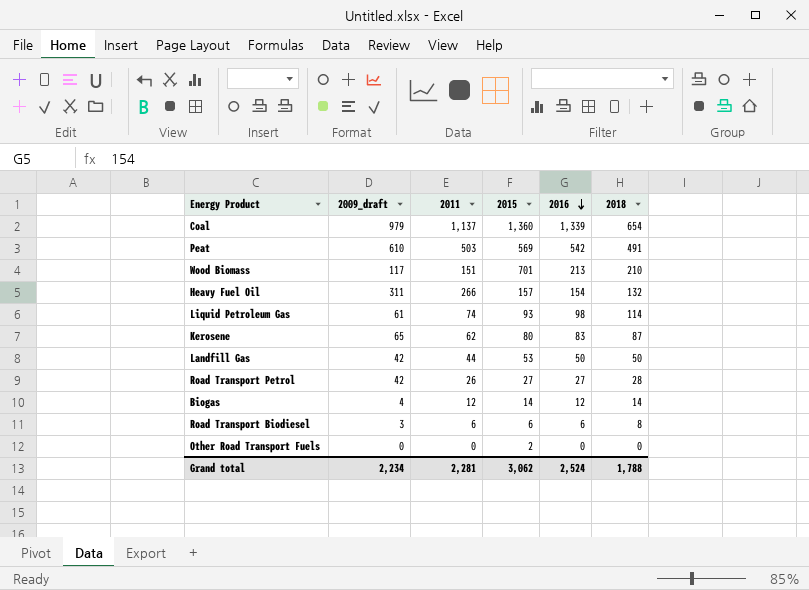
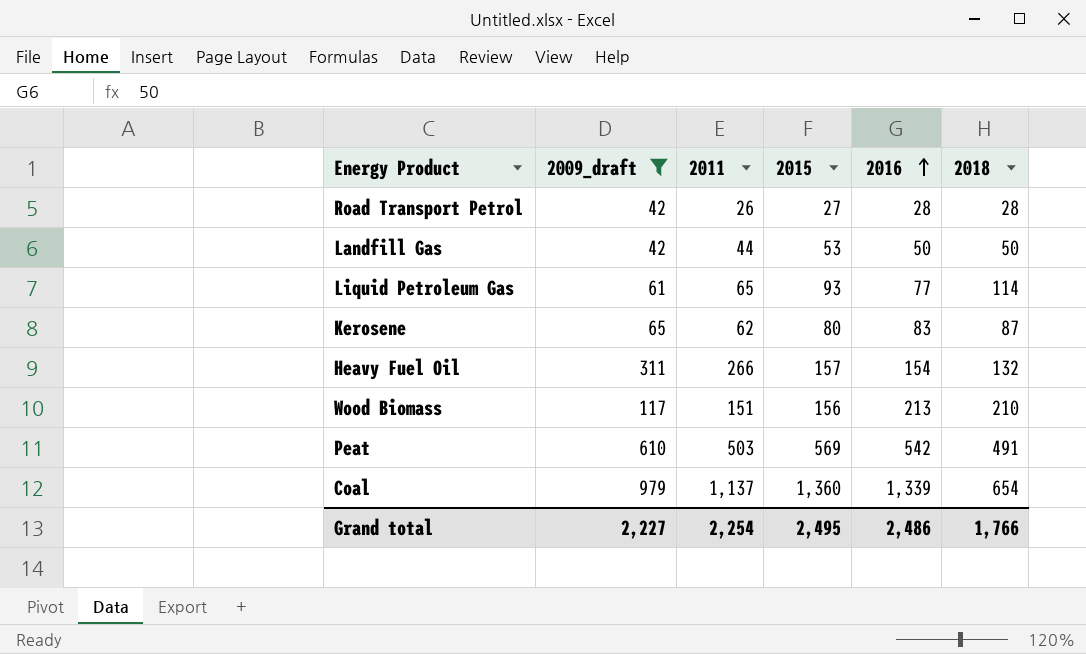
filter: none -> 2009_draft >= 42
row order: 2016 descending -> 2016 ascending
Road Transport Petrol | 2016: 27 -> 28
Liquid Petroleum Gas | 2011: 74 -> 65
Liquid Petroleum Gas | 2016: 98 -> 77
Wood Biomass | 2015: 701 -> 156
Grand total | 2009_draft: 2,234 -> 2,227
Grand total | 2011: 2,281 -> 2,254
Grand total | 2015: 3,062 -> 2,495
Grand total | 2016: 2,524 -> 2,486
Grand total | 2018: 1,788 -> 1,766

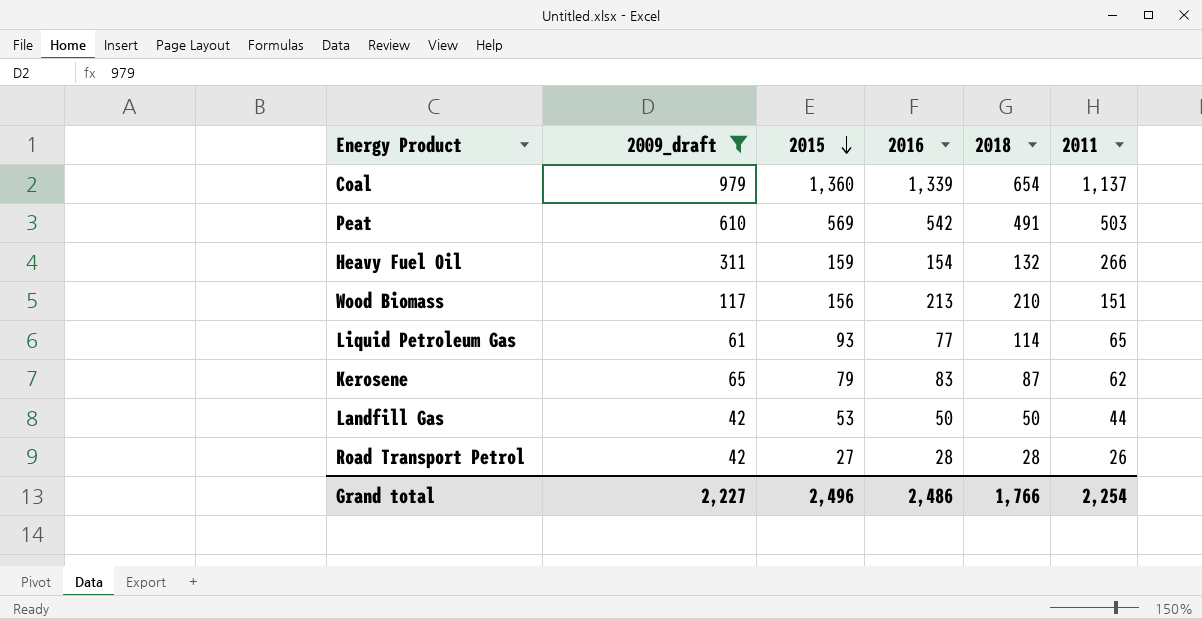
row order: 2016 ascending -> 2015 descending
column 2011 | position: 3 -> 6
Heavy Fuel Oil | 2015: 157 -> 159
Kerosene | 2015: 80 -> 79
Grand total | 2015: 2,495 -> 2,496

